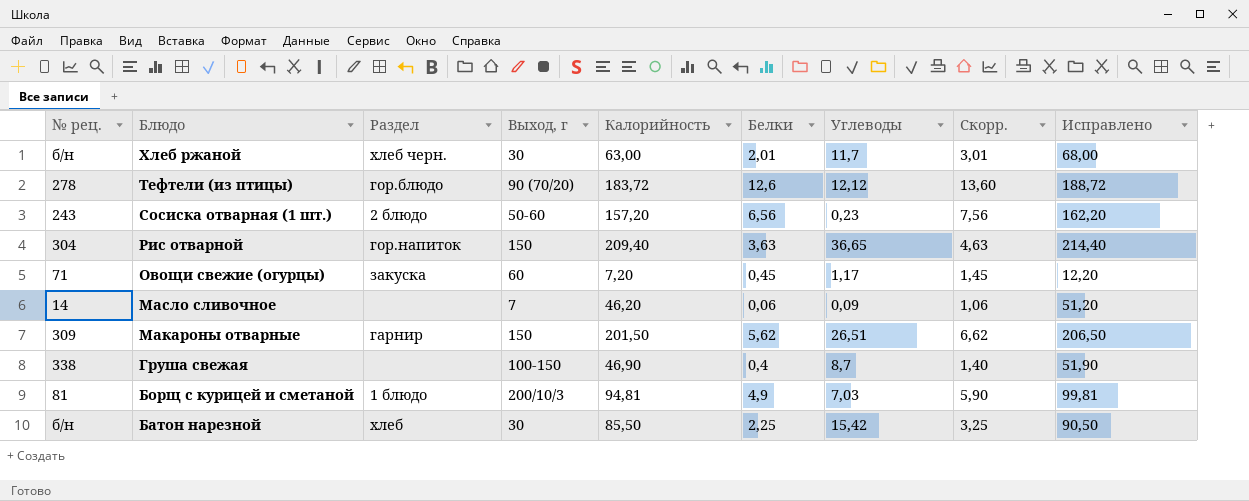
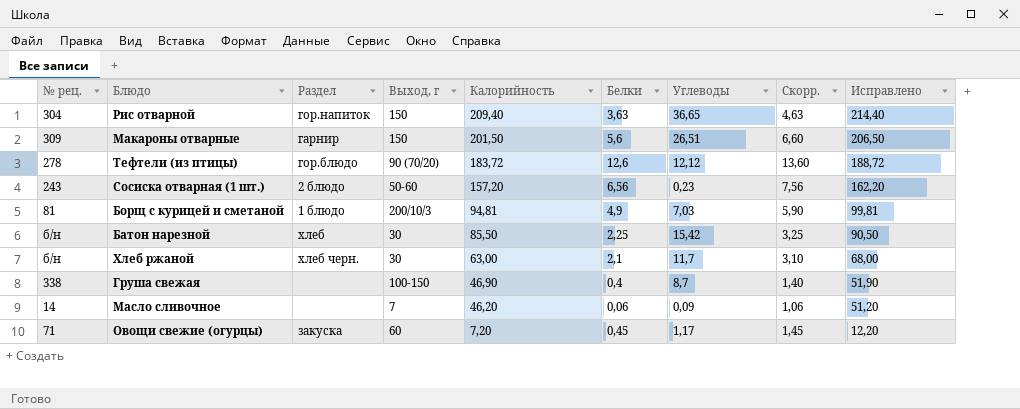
row order: Блюдо descending -> Калорийность descending
Макароны отварные | Белки: 5,62 -> 5,6
Макароны отварные | Скорр.: 6,62 -> 6,60
Хлеб ржаной | Белки: 2,01 -> 2,1
Хлеб ржаной | Скорр.: 3,01 -> 3,10

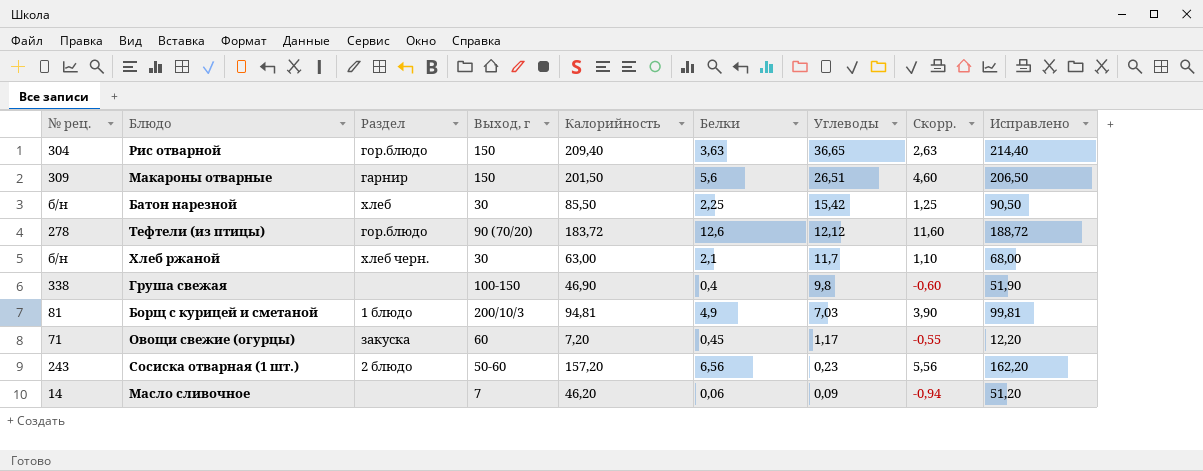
row order: Калорийность descending -> Углеводы descending
column Скорр. | formula: [Белки] + 1 -> [Белки] - 1
Рис отварной | Раздел: гор.напиток -> гор.блюдо
Груша свежая | Углеводы: 8,7 -> 9,8

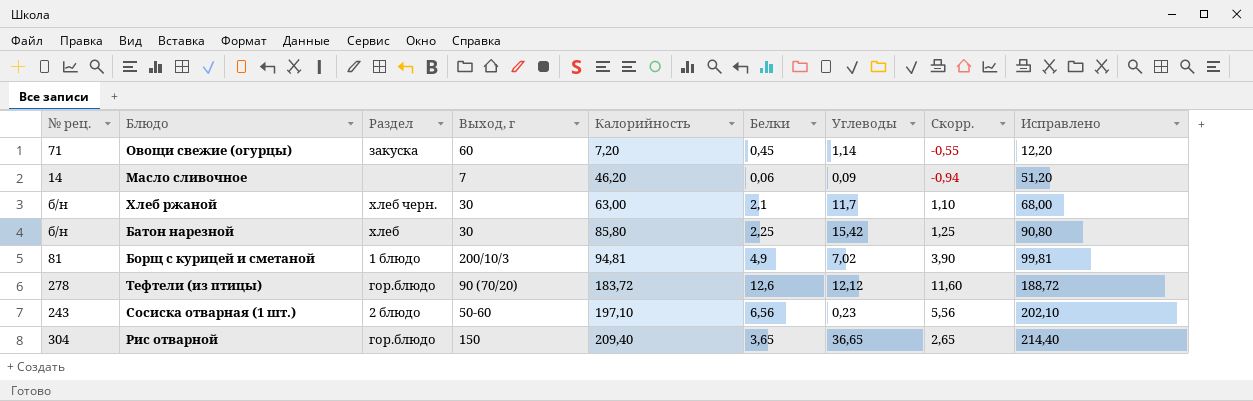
row order: Углеводы descending -> Калорийность ascending
row Макароны отварные: 309 | гарнир | 150 | 201,50 | 5,6 | 26,51 | 4,60 | 206,50 -> none
row Груша свежая: 338 | none | 100-150 | 46,90 | 0,4 | 9,8 | -0,60 | 51,90 -> none
Овощи свежие (огурцы) | Углеводы: 1,17 -> 1,14
Батон нарезной | Калорийность: 85,50 -> 85,80
Батон нарезной | Исправлено: 90,50 -> 90,80
Борщ с курицей и сметаной | Углеводы: 7,03 -> 7,02
Сосиска отварная (1 шт.) | Калорийность: 157,20 -> 197,10
Сосиска отварная (1 шт.) | Исправлено: 162,20 -> 202,10
Рис отварной | Белки: 3,63 -> 3,65
Рис отварной | Скорр.: 2,63 -> 2,65

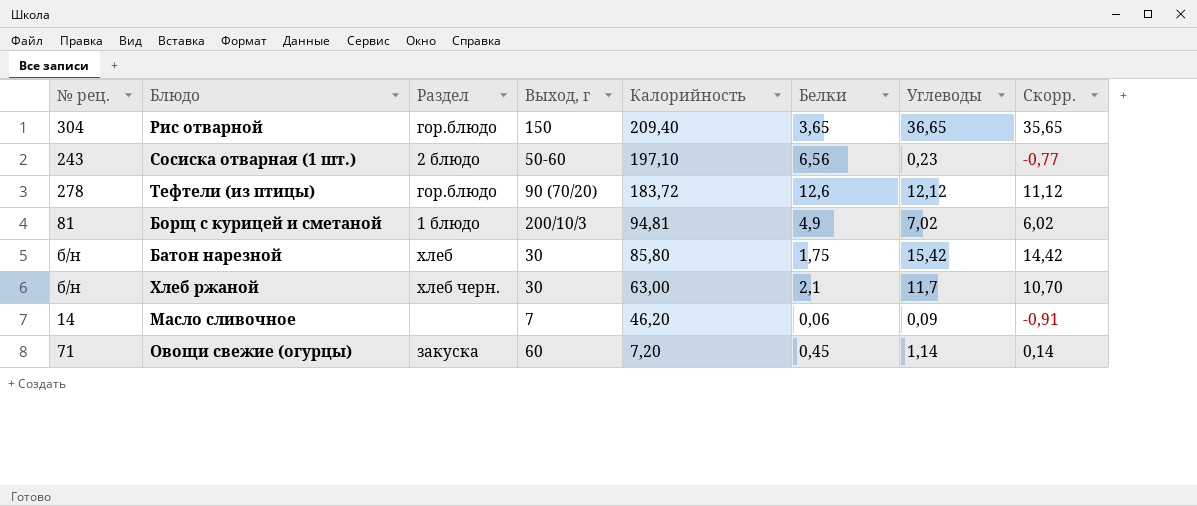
row order: Калорийность ascending -> Калорийность descending
column Исправлено | formula: [Калорийность] + 5 -> none
column Скорр. | formula: [Белки] - 1 -> [Углеводы] - 1
Батон нарезной | Белки: 2,25 -> 1,75

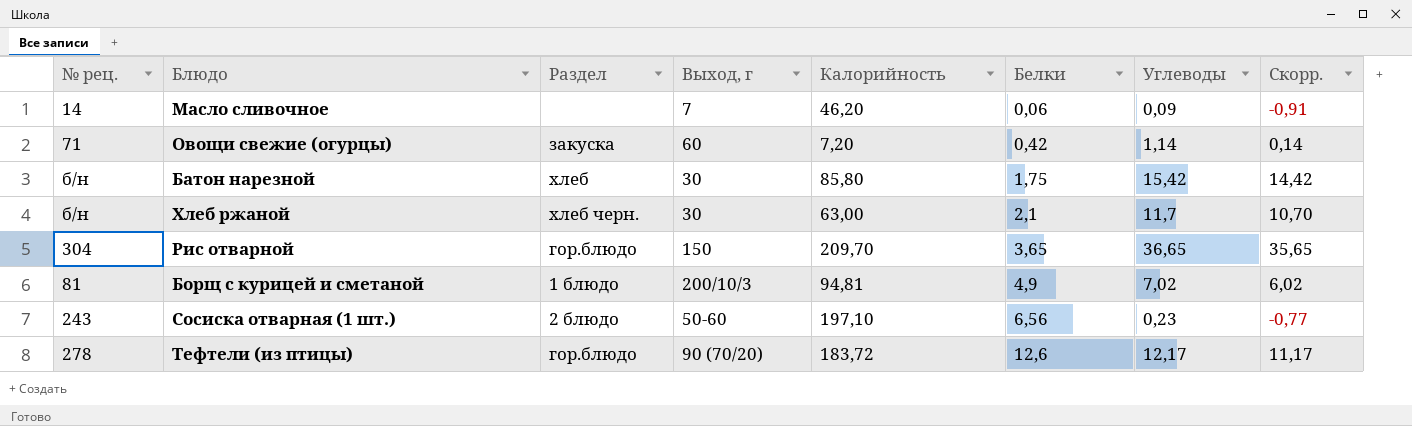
row order: Калорийность descending -> Белки ascending
Овощи свежие (огурцы) | Белки: 0,45 -> 0,42
Рис отварной | Калорийность: 209,40 -> 209,70
Тефтели (из птицы) | Углеводы: 12,12 -> 12,17
Тефтели (из птицы) | Скорр.: 11,12 -> 11,17

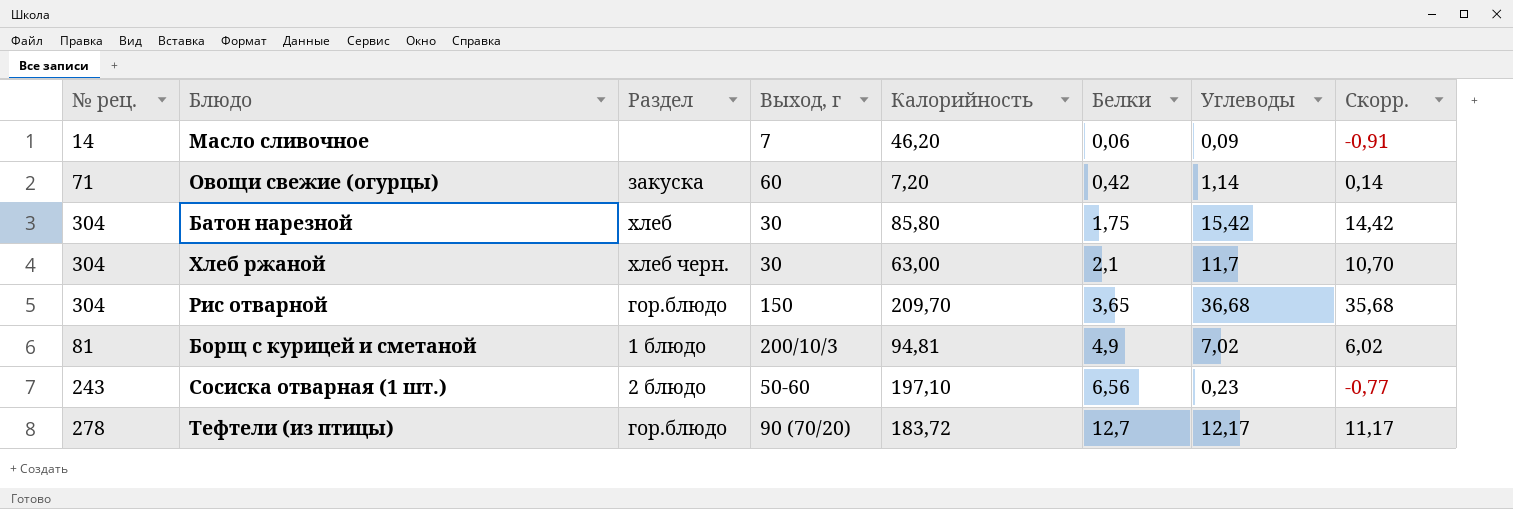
Батон нарезной | № рец.: б/н -> 304
Хлеб ржаной | № рец.: б/н -> 304
Рис отварной | Углеводы: 36,65 -> 36,68
Рис отварной | Скорр.: 35,65 -> 35,68
Тефтели (из птицы) | Белки: 12,6 -> 12,7

